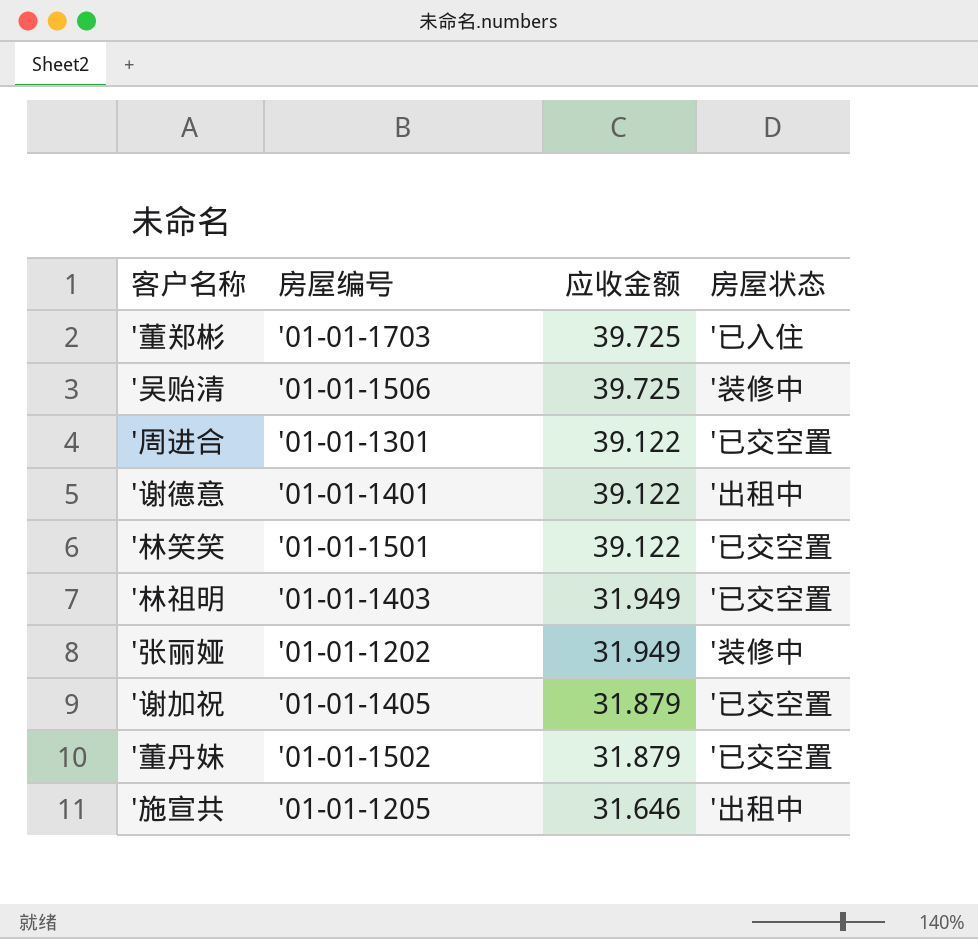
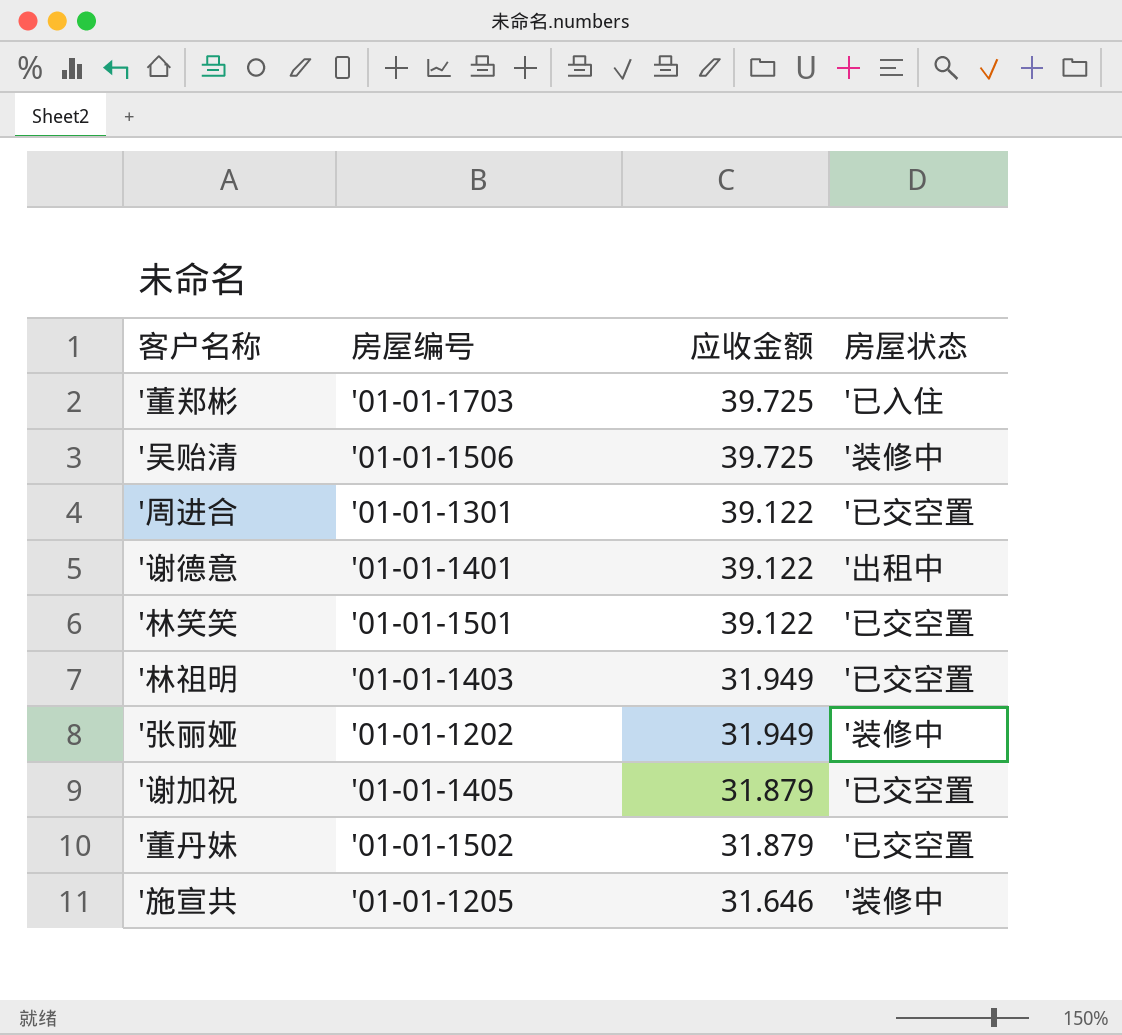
'施宣共 | 房屋状态: '出租中 -> '装修中

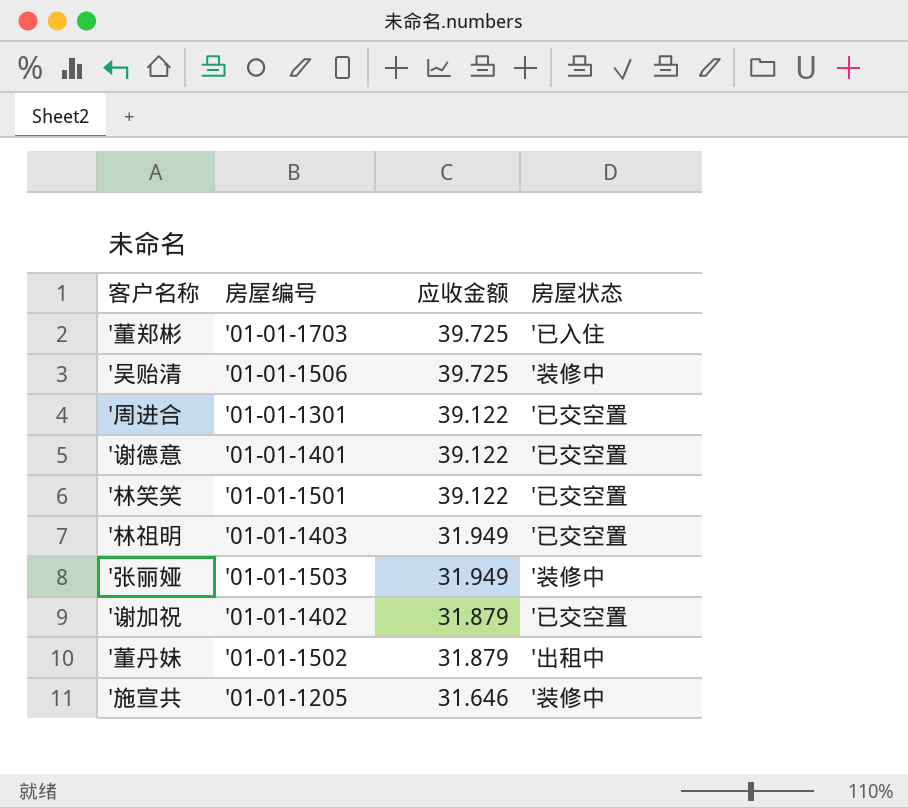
'谢德意 | 房屋状态: '出租中 -> '已交空置
'张丽娅 | 房屋编号: '01-01-1202 -> '01-01-1503
'谢加祝 | 房屋编号: '01-01-1405 -> '01-01-1402
'董丹妹 | 房屋状态: '已交空置 -> '出租中

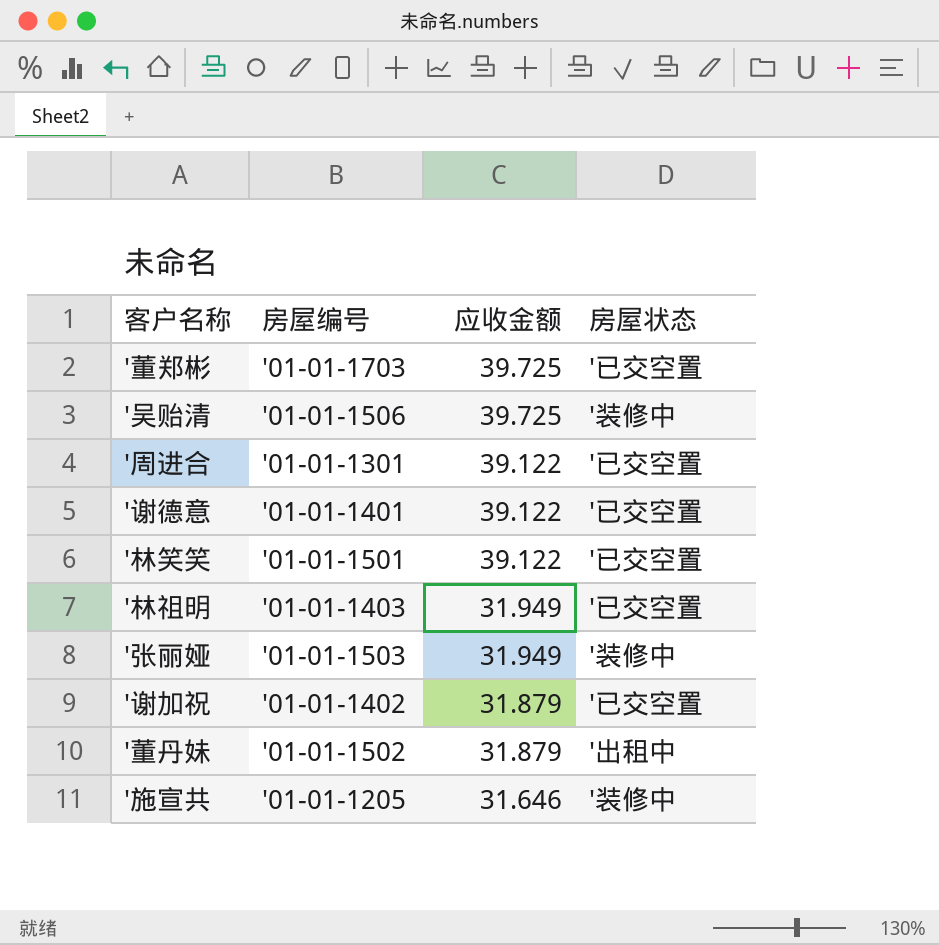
'董郑彬 | 房屋状态: '已入住 -> '已交空置

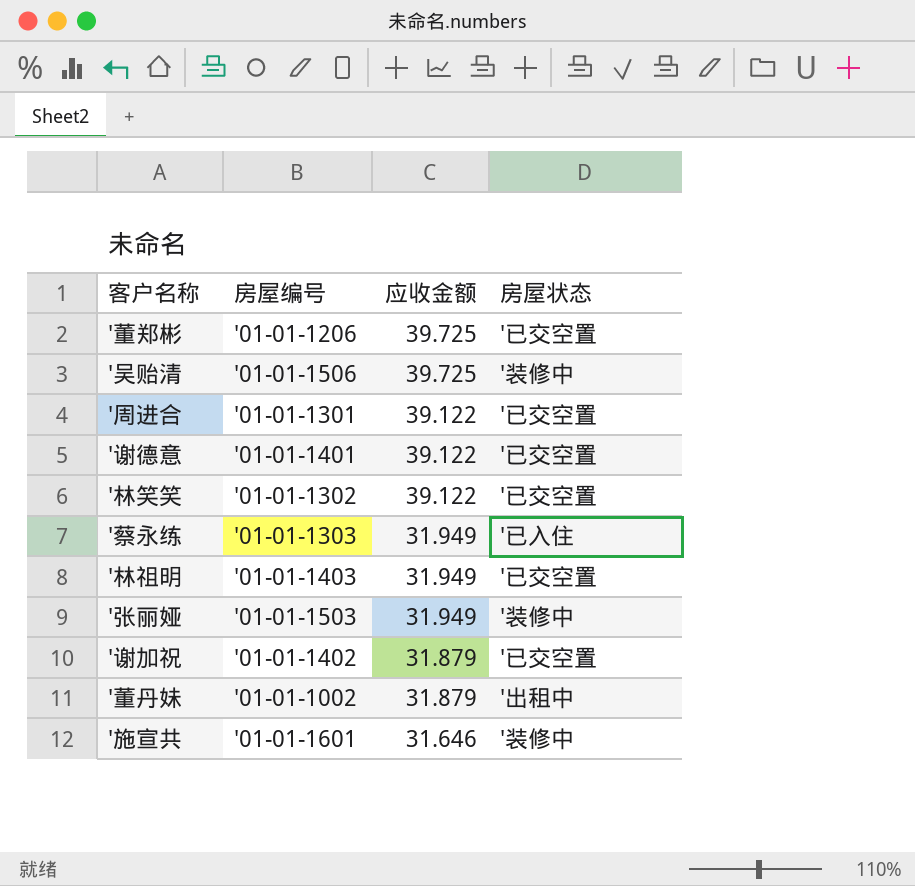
'董郑彬 | 房屋编号: '01-01-1703 -> '01-01-1206
'林笑笑 | 房屋编号: '01-01-1501 -> '01-01-1302
row '蔡永练: none -> '01-01-1303 | 31.949 | '已入住
'董丹妹 | 房屋编号: '01-01-1502 -> '01-01-1002
'施宣共 | 房屋编号: '01-01-1205 -> '01-01-1601

